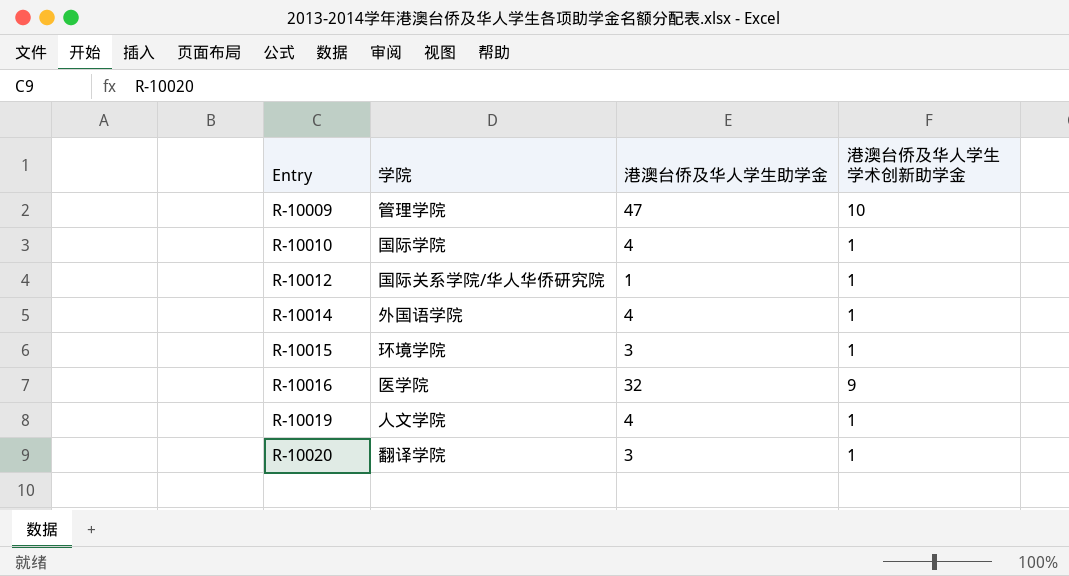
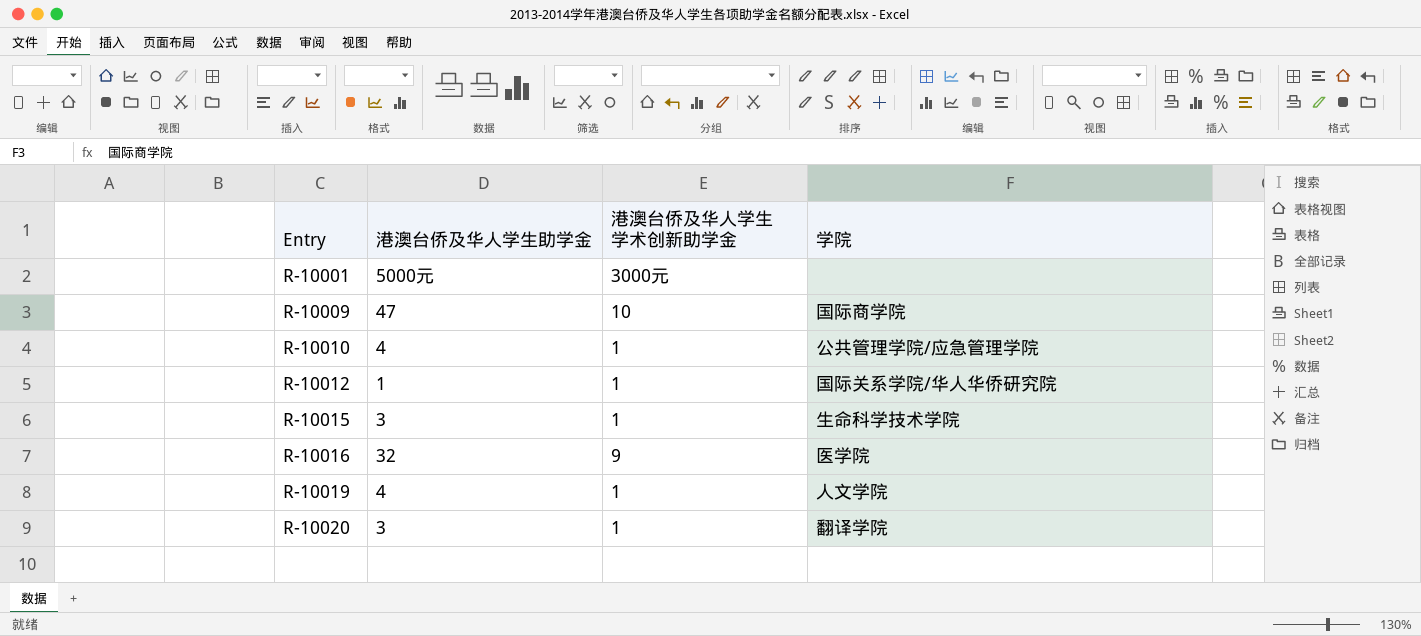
column 学院 | position: 2 -> 4
row R-10014: 外国语学院 | 4 | 1 -> none
row R-10001: none -> 5000元 | 3000元 | none
R-10009 | 学院: 管理学院 -> 国际商学院
R-10010 | 学院: 国际学院 -> 公共管理学院/应急管理学院
R-10015 | 学院: 环境学院 -> 生命科学技术学院

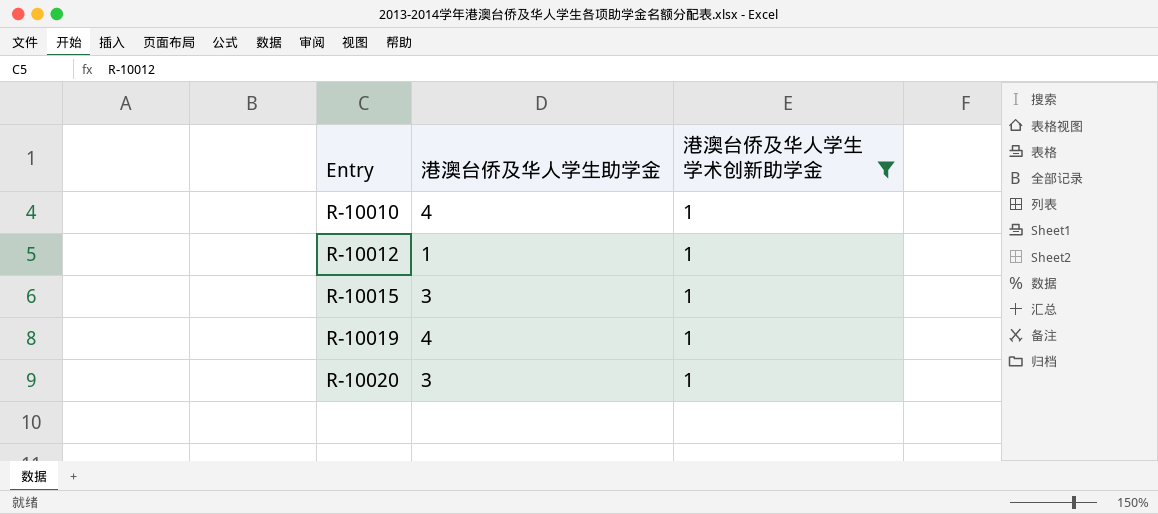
filter: none -> 港澳台侨及华人学生学术创新助学金 = 1
column 学院 | position: 4 -> none

